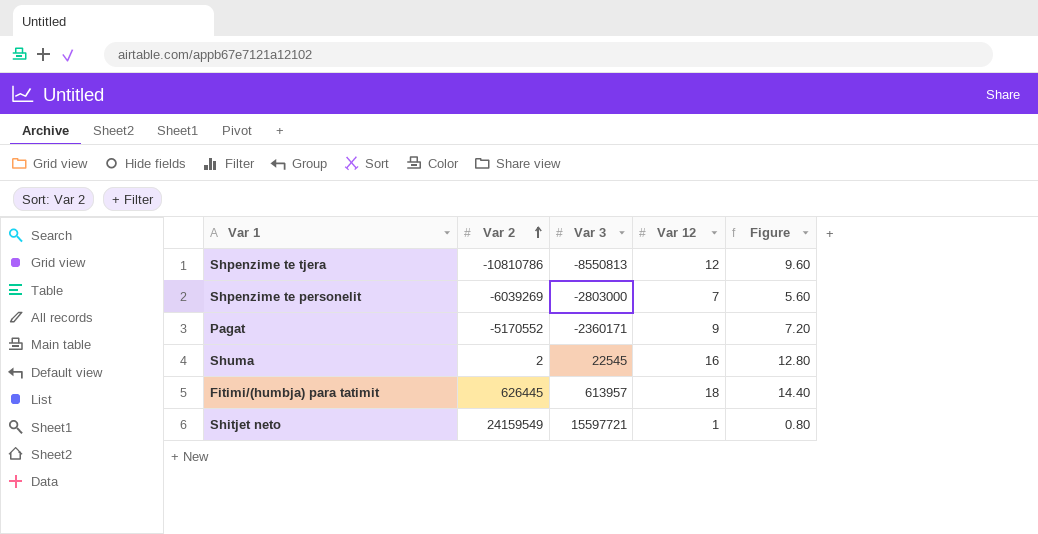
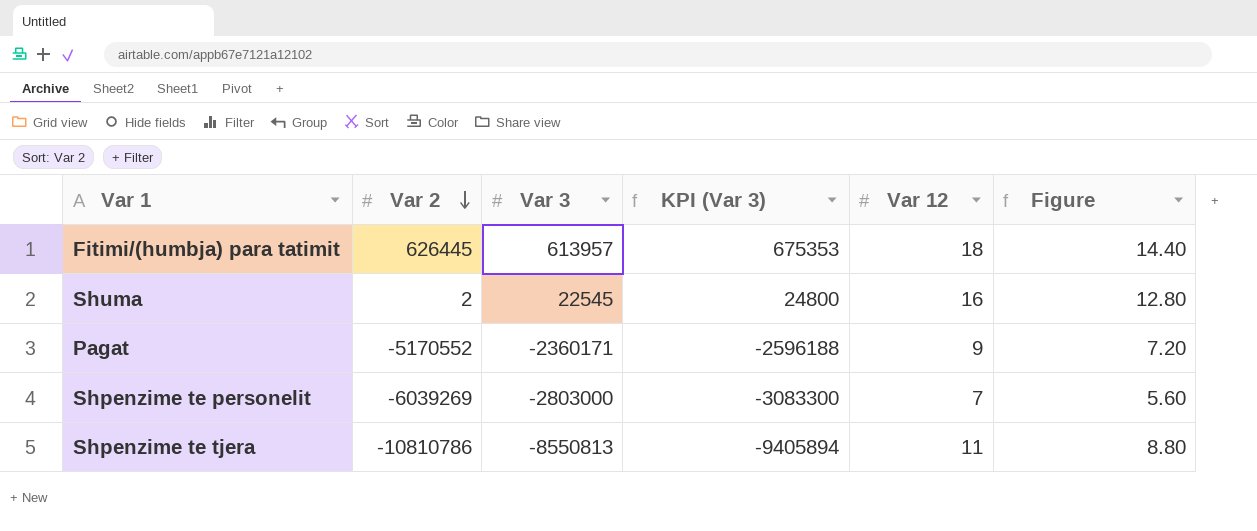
row order: Var 2 ascending -> Var 2 descending
column KPI (Var 3) | formula: none -> [Var 3] * 1.1
row Shitjet neto: 24159549 | 15597721 | 1 | 0.80 -> none
Shpenzime te tjera | Var 12: 12 -> 11
Shpenzime te tjera | Figure: 9.60 -> 8.80

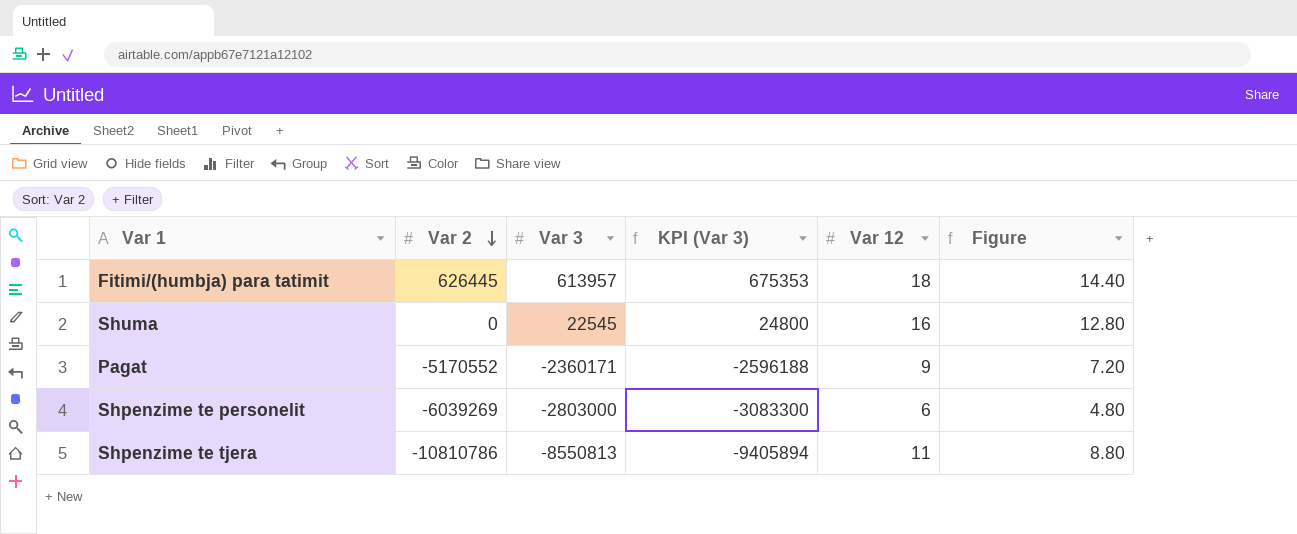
Shuma | Var 2: 2 -> 0
Shpenzime te personelit | Var 12: 7 -> 6
Shpenzime te personelit | Figure: 5.60 -> 4.80

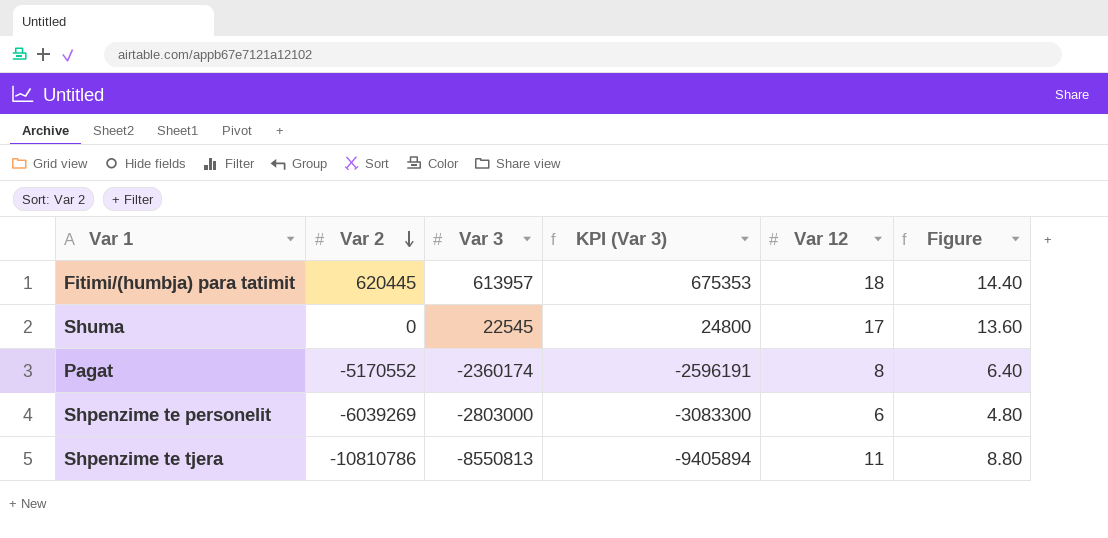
Fitimi/(humbja) para tatimit | Var 2: 626445 -> 620445
Shuma | Var 12: 16 -> 17
Shuma | Figure: 12.80 -> 13.60
Pagat | Var 3: -2360171 -> -2360174
Pagat | KPI (Var 3): -2596188 -> -2596191
Pagat | Var 12: 9 -> 8
Pagat | Figure: 7.20 -> 6.40

